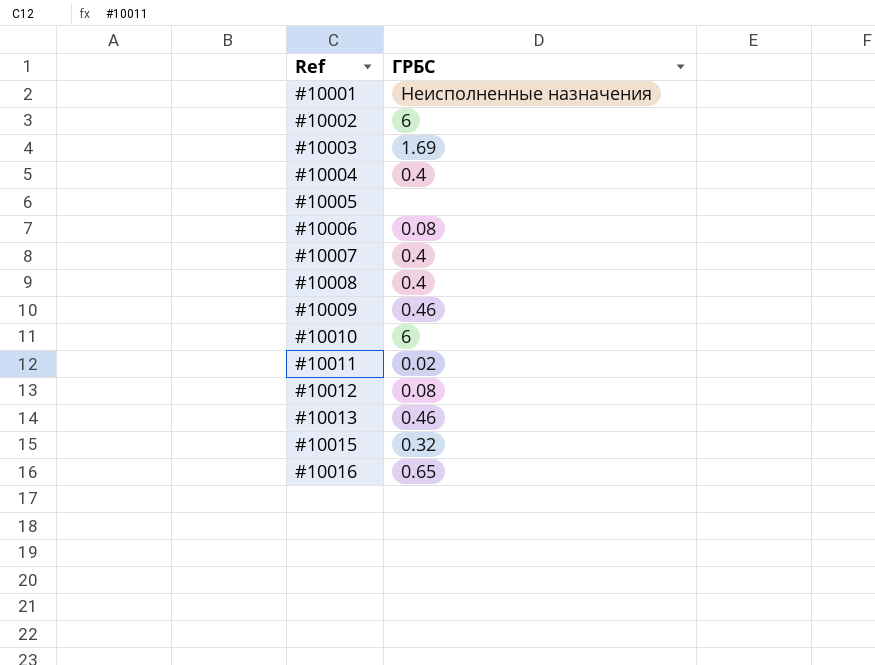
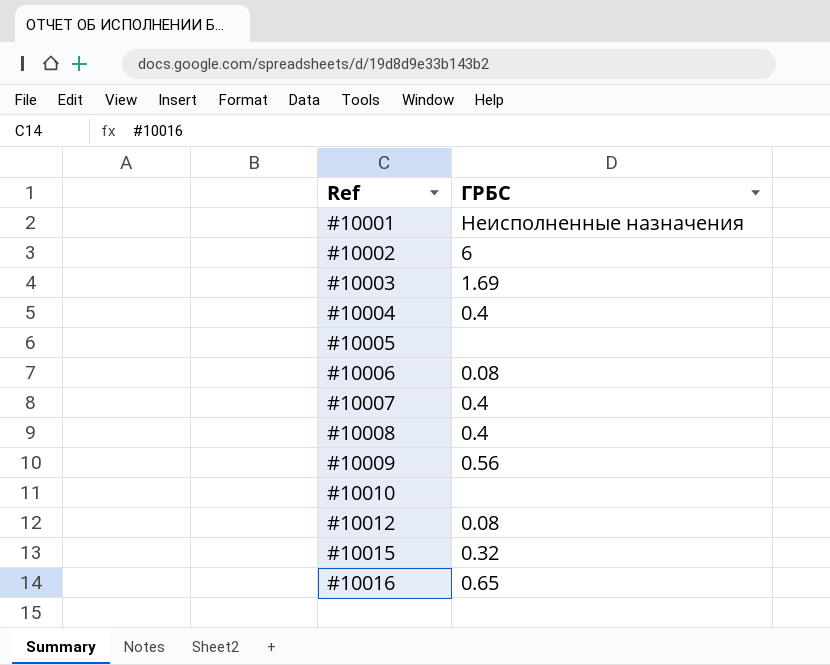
row #10011: 0.02 -> none
row #10013: 0.46 -> none
#10009 | ГРБС: 0.46 -> 0.56
#10010 | ГРБС: 6 -> none

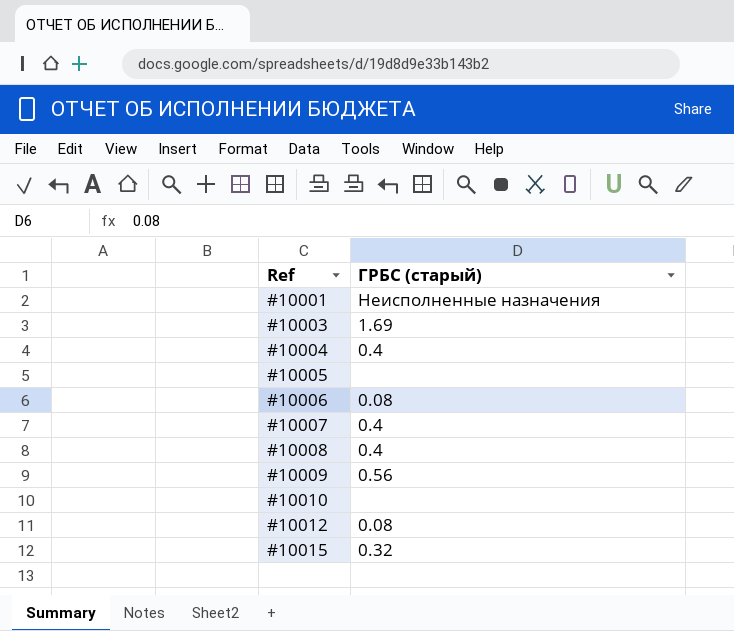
column name: ГРБС -> ГРБС (старый)
row #10002: 6 -> none
row #10016: 0.65 -> none

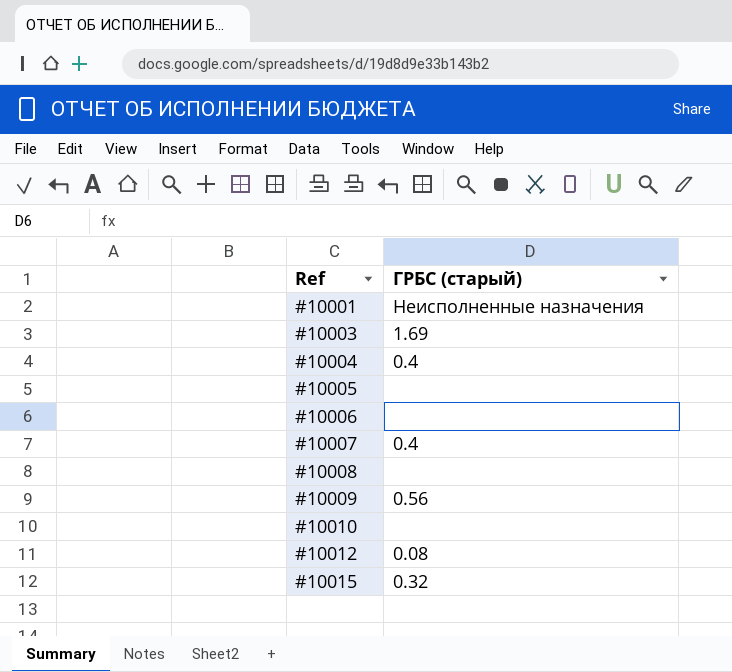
#10006 | ГРБС (старый): 0.08 -> none
#10008 | ГРБС (старый): 0.4 -> none

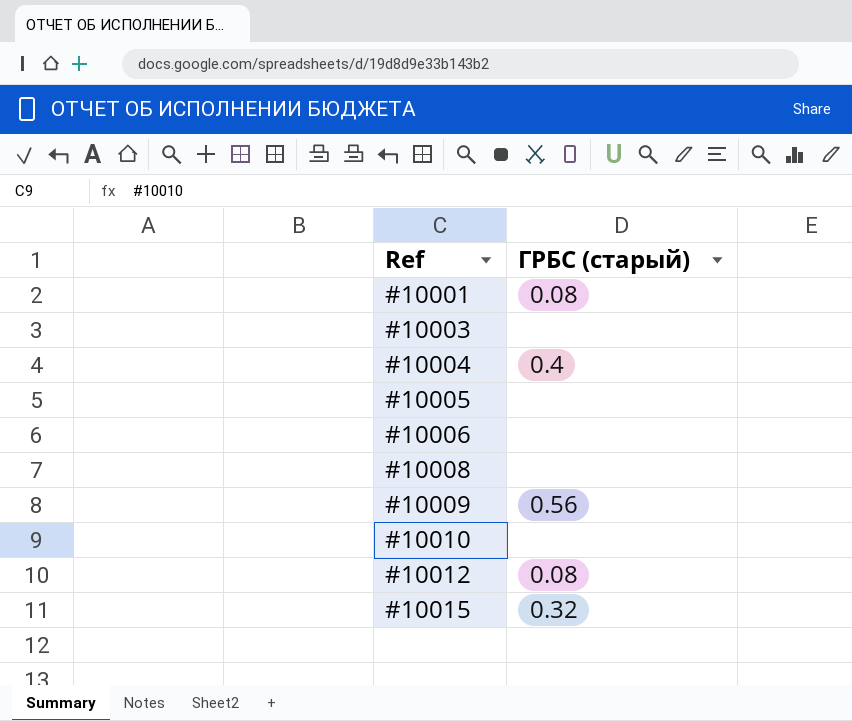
row #10007: 0.4 -> none
#10001 | ГРБС (старый): Неисполненные назначения -> 0.08
#10003 | ГРБС (старый): 1.69 -> none

